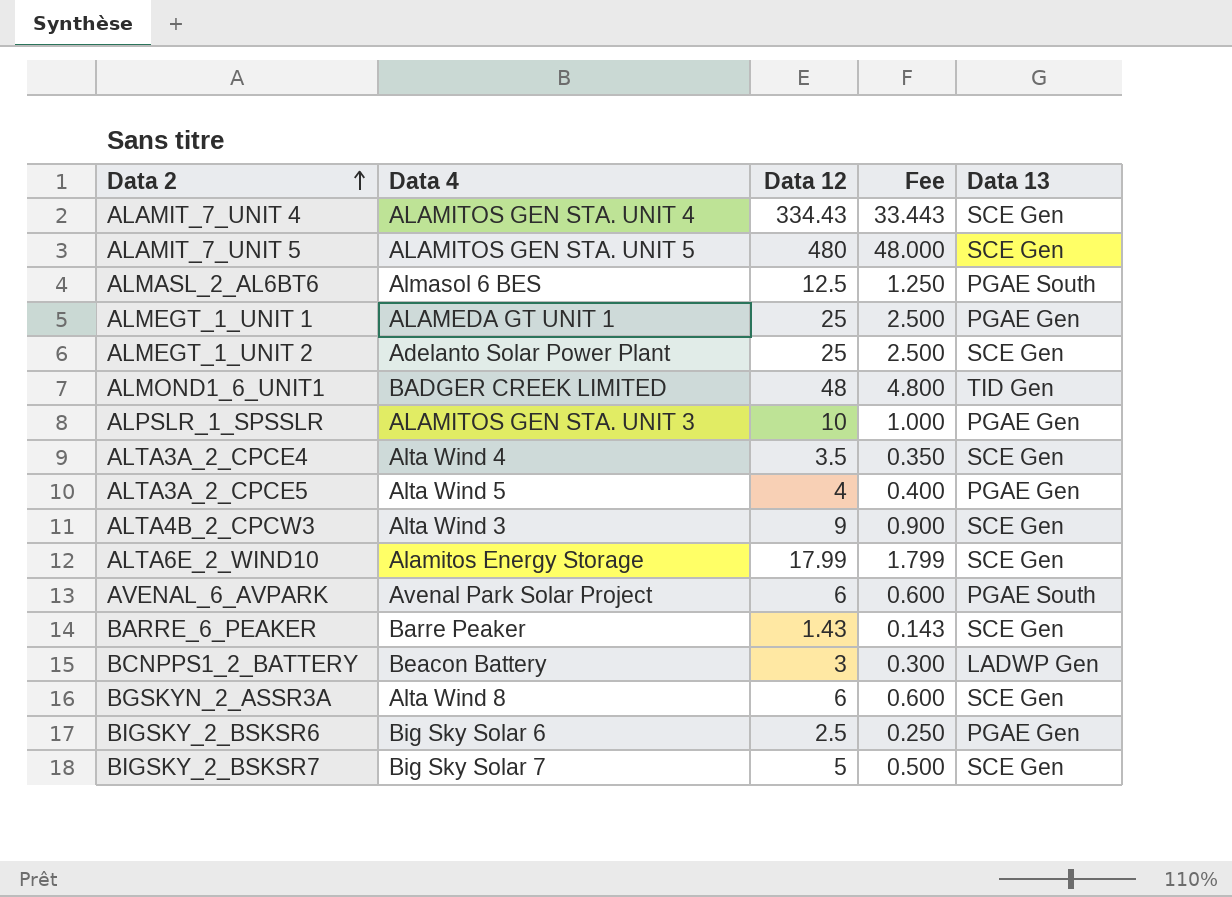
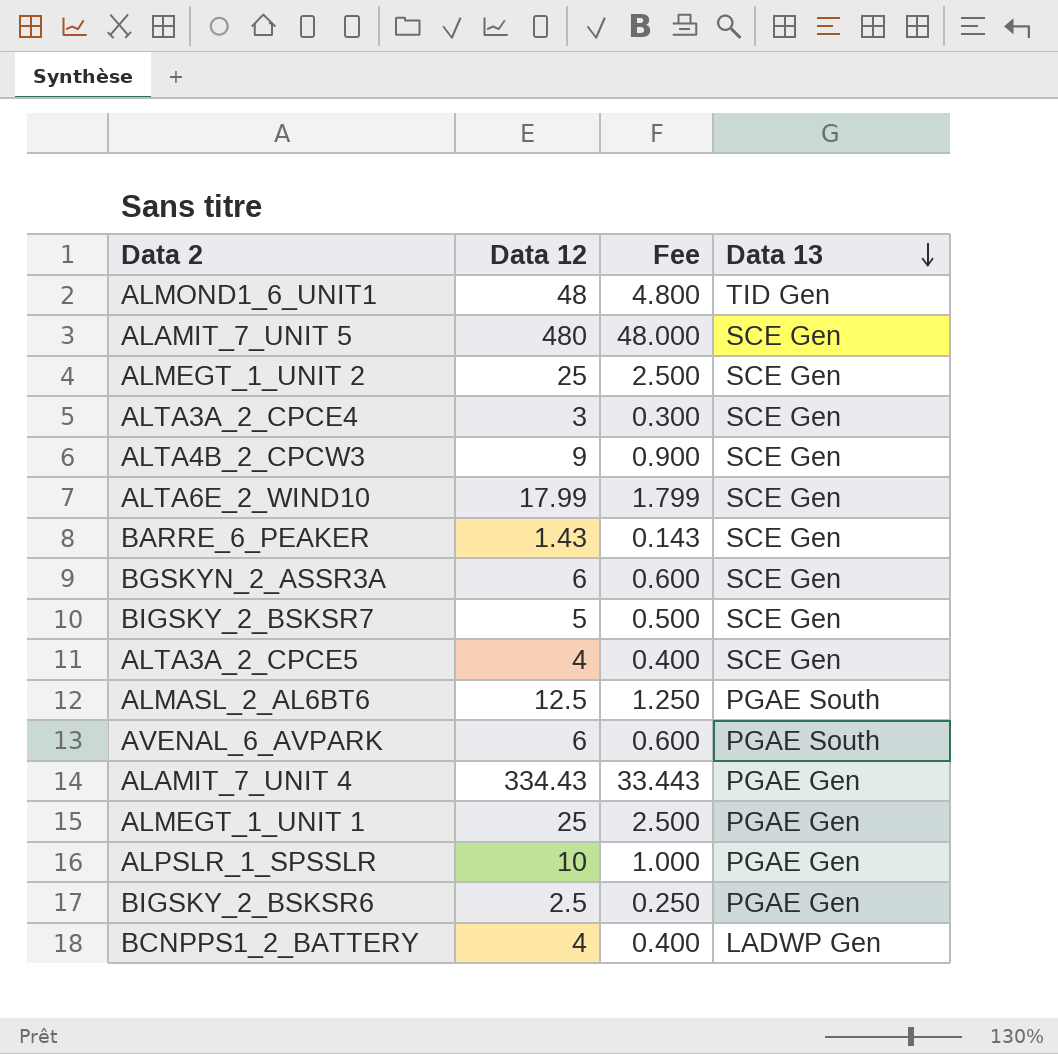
row order: Data 2 ascending -> Data 13 descending
column Data 4 | position: 2 -> none
ALTA3A_2_CPCE4 | Data 12: 3.5 -> 3
ALTA3A_2_CPCE4 | Fee: 0.350 -> 0.300
ALTA3A_2_CPCE5 | Data 13: PGAE Gen -> SCE Gen
ALAMIT_7_UNIT 4 | Data 13: SCE Gen -> PGAE Gen
BCNPPS1_2_BATTERY | Data 12: 3 -> 4
BCNPPS1_2_BATTERY | Fee: 0.300 -> 0.400

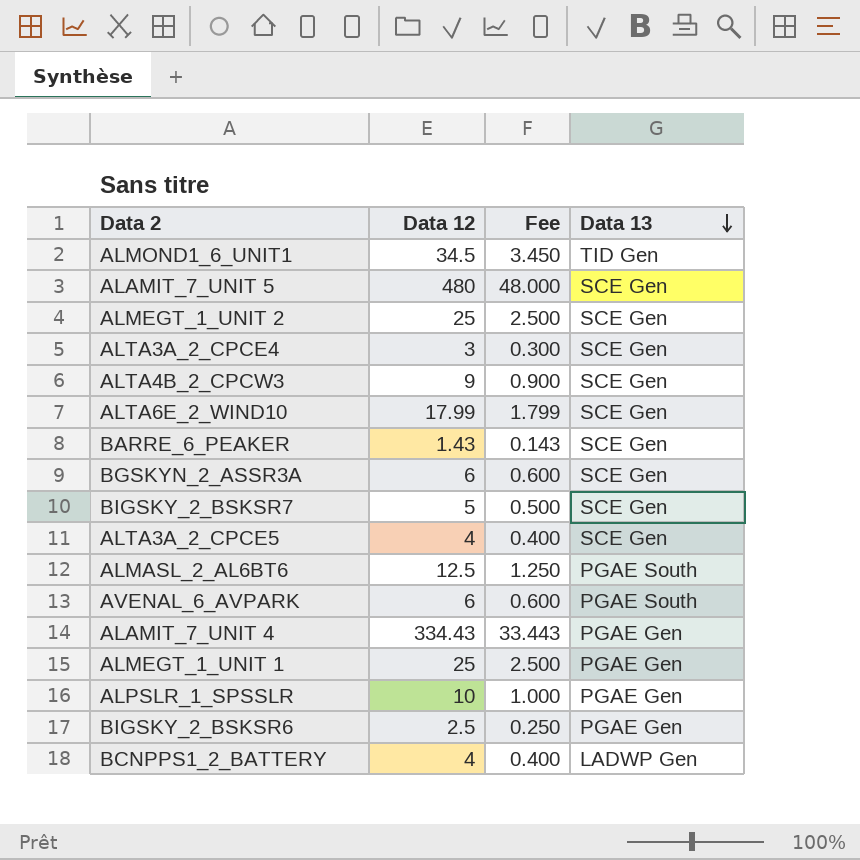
ALMOND1_6_UNIT1 | Data 12: 48 -> 34.5
ALMOND1_6_UNIT1 | Fee: 4.800 -> 3.450

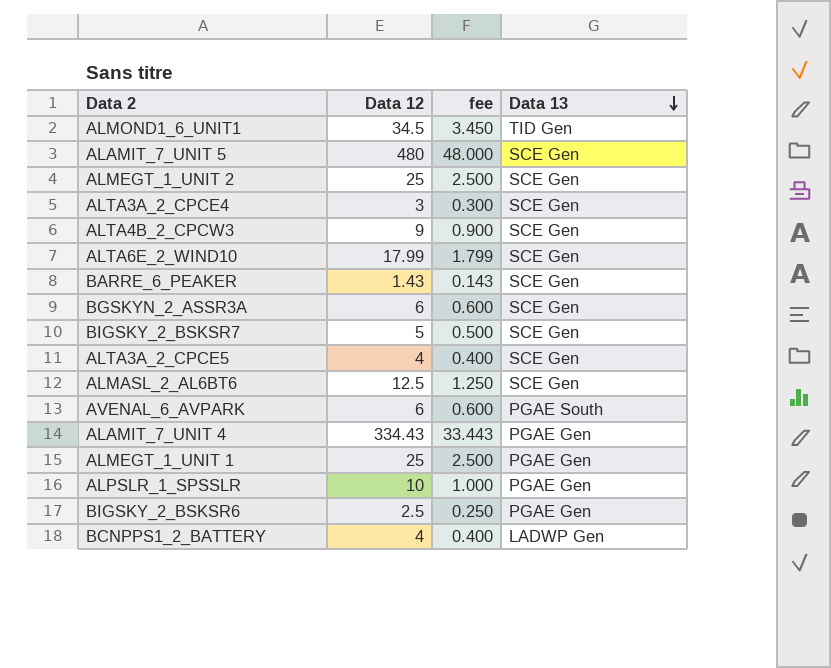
column name: Fee -> fee
ALMASL_2_AL6BT6 | Data 13: PGAE South -> SCE Gen

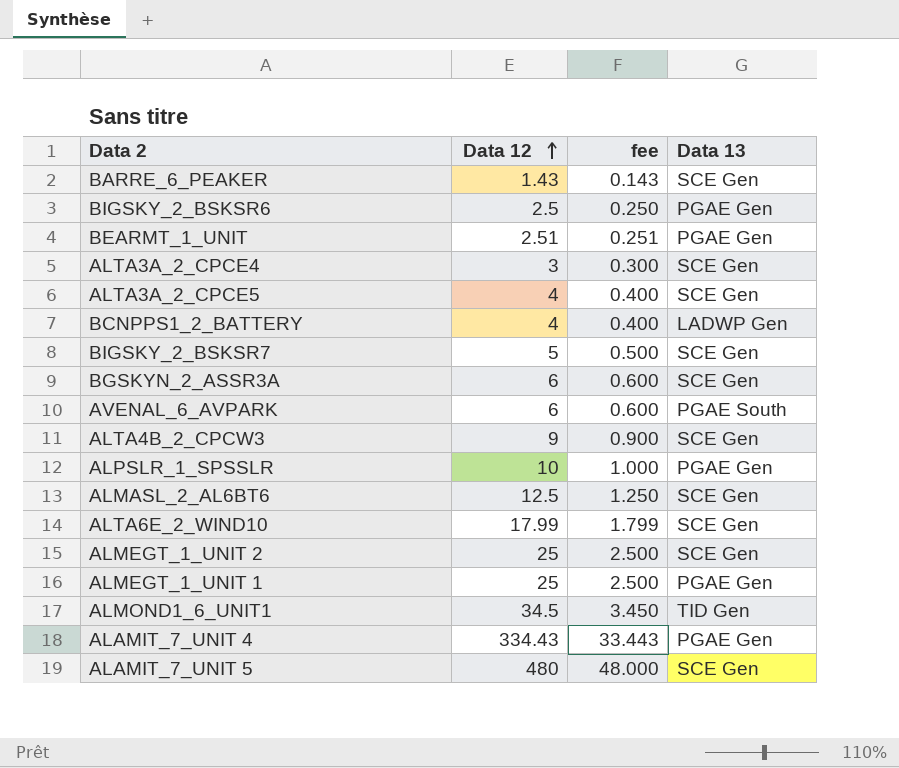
row order: Data 13 descending -> Data 12 ascending
row BEARMT_1_UNIT: none -> 2.51 | 0.251 | PGAE Gen

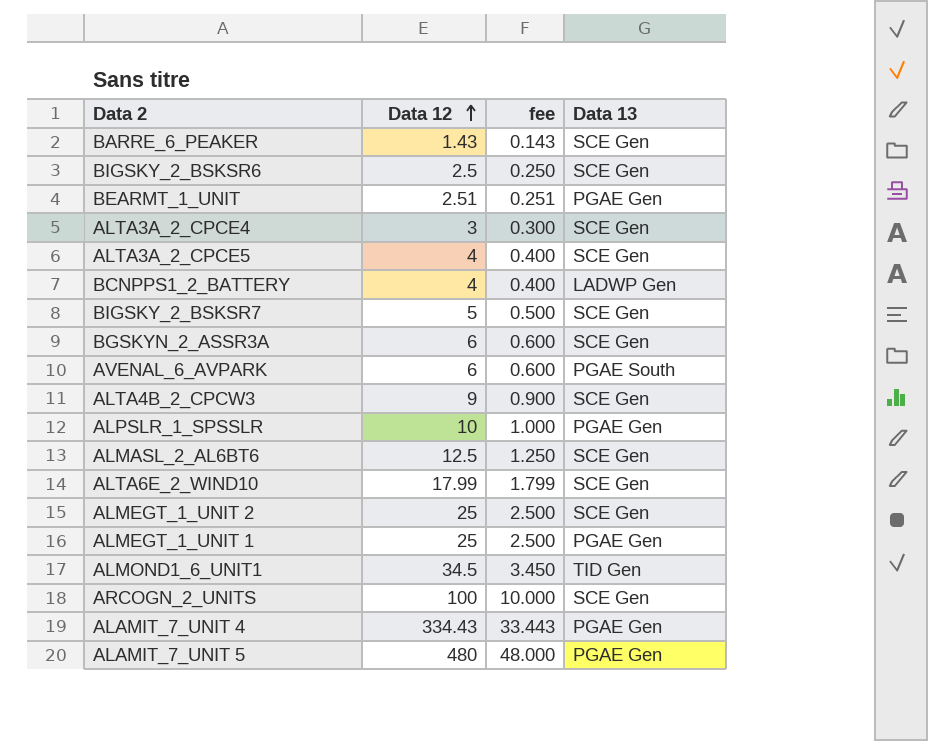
BIGSKY_2_BSKSR6 | Data 13: PGAE Gen -> SCE Gen
row ARCOGN_2_UNITS: none -> 100 | 10.000 | SCE Gen
ALAMIT_7_UNIT 5 | Data 13: SCE Gen -> PGAE Gen

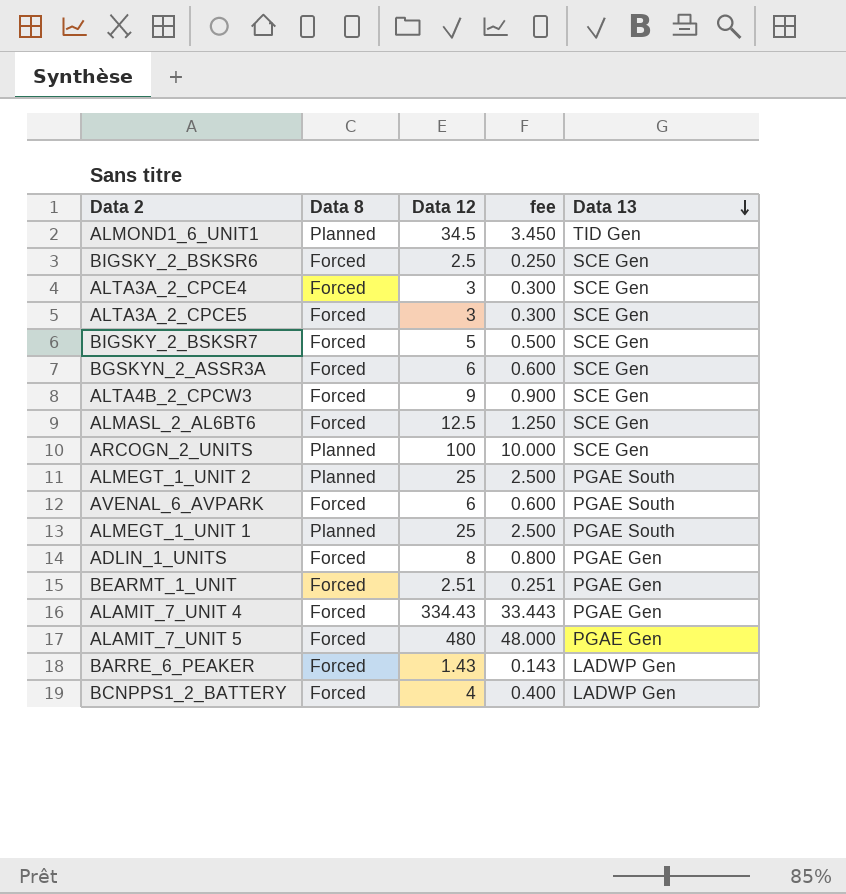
row order: Data 12 ascending -> Data 13 descending
column Data 8 | position: none -> 2
row ALPSLR_1_SPSSLR: 10 | 1.000 | PGAE Gen -> none
row ALTA6E_2_WIND10: 17.99 | 1.799 | SCE Gen -> none
ALTA3A_2_CPCE5 | Data 12: 4 -> 3
ALTA3A_2_CPCE5 | fee: 0.400 -> 0.300
ALMEGT_1_UNIT 2 | Data 13: SCE Gen -> PGAE South
ALMEGT_1_UNIT 1 | Data 13: PGAE Gen -> PGAE South
row ADLIN_1_UNITS: none -> Forced | 8 | 0.800 | PGAE Gen
BARRE_6_PEAKER | Data 13: SCE Gen -> LADWP Gen

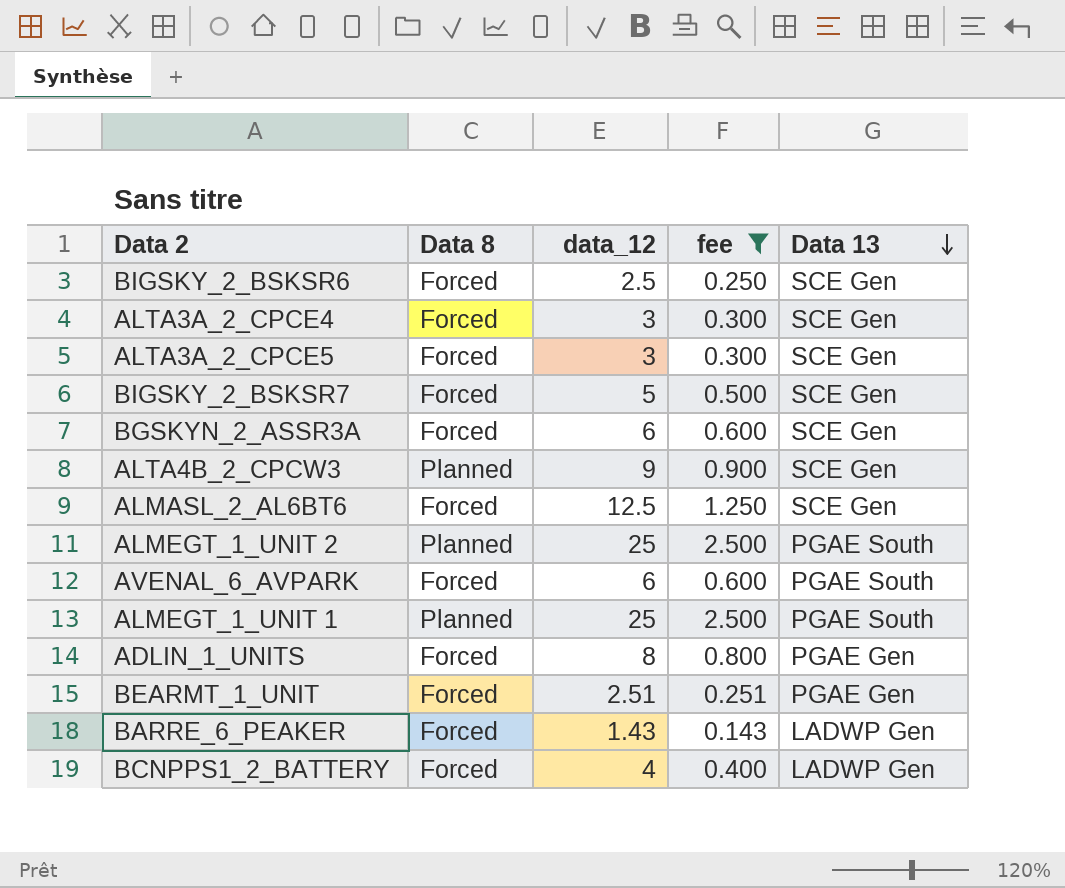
filter: none -> fee <= 2.500
column name: Data 12 -> data_12
ALTA4B_2_CPCW3 | Data 8: Forced -> Planned

